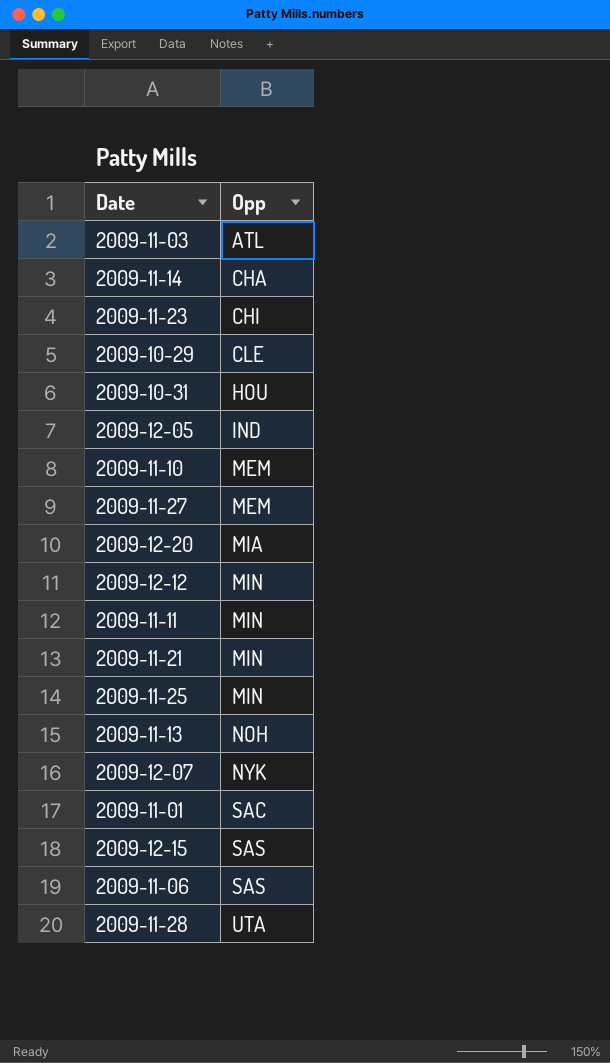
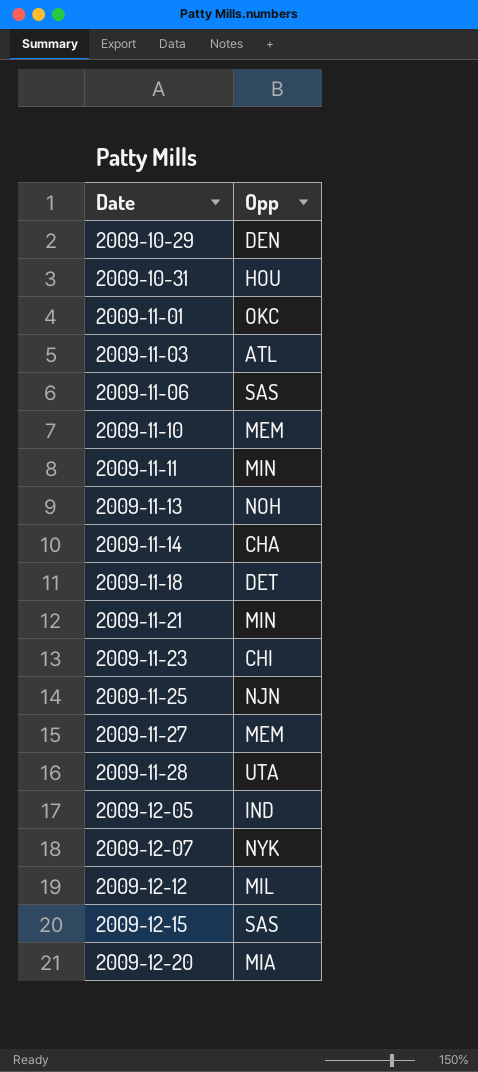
row order: Opp ascending -> Date ascending
2009-10-29 | Opp: CLE -> DEN
2009-11-01 | Opp: SAC -> OKC
row 2009-11-18: none -> DET
2009-11-25 | Opp: MIN -> NJN
2009-12-12 | Opp: MIN -> MIL

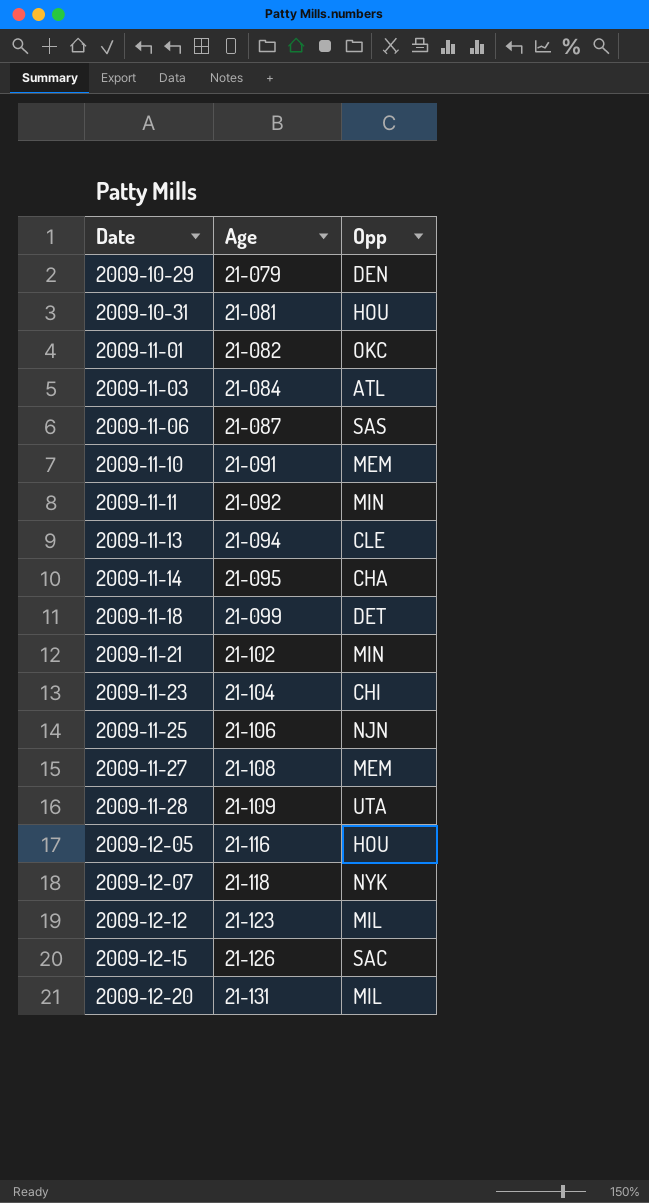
column Age | position: none -> 2
2009-11-13 | Opp: NOH -> CLE
2009-12-05 | Opp: IND -> HOU
2009-12-15 | Opp: SAS -> SAC
2009-12-20 | Opp: MIA -> MIL

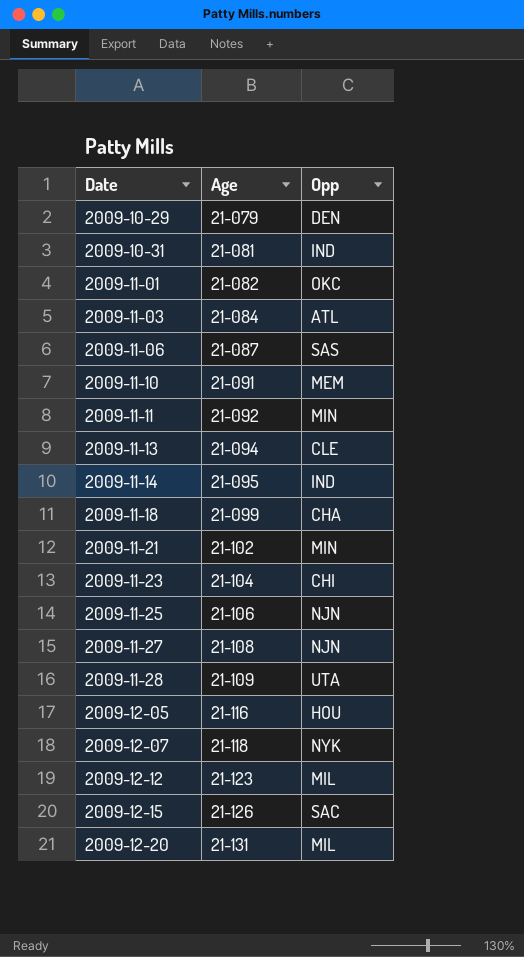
2009-10-31 | Opp: HOU -> IND
2009-11-14 | Opp: CHA -> IND
2009-11-18 | Opp: DET -> CHA
2009-11-27 | Opp: MEM -> NJN

